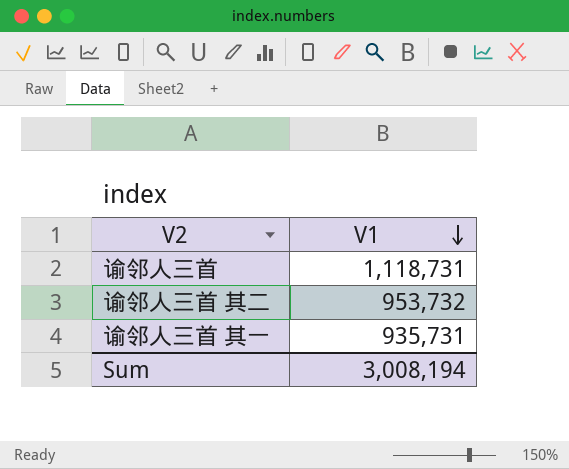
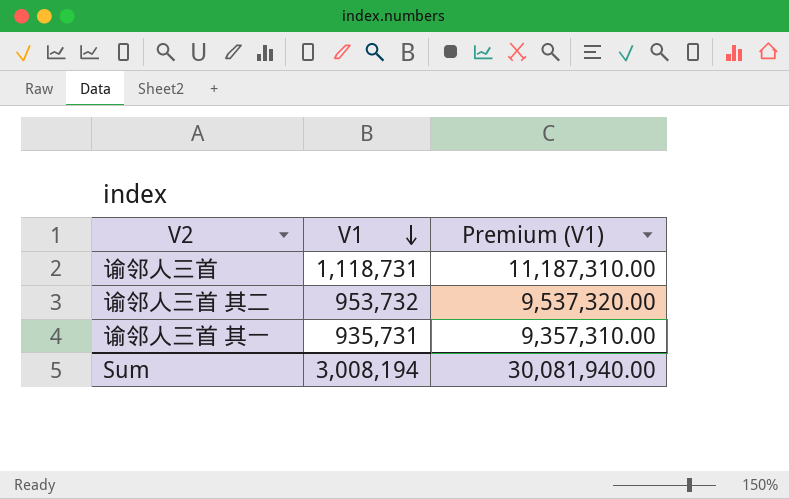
column Premium (V1) | formula: none -> [V1] * 10

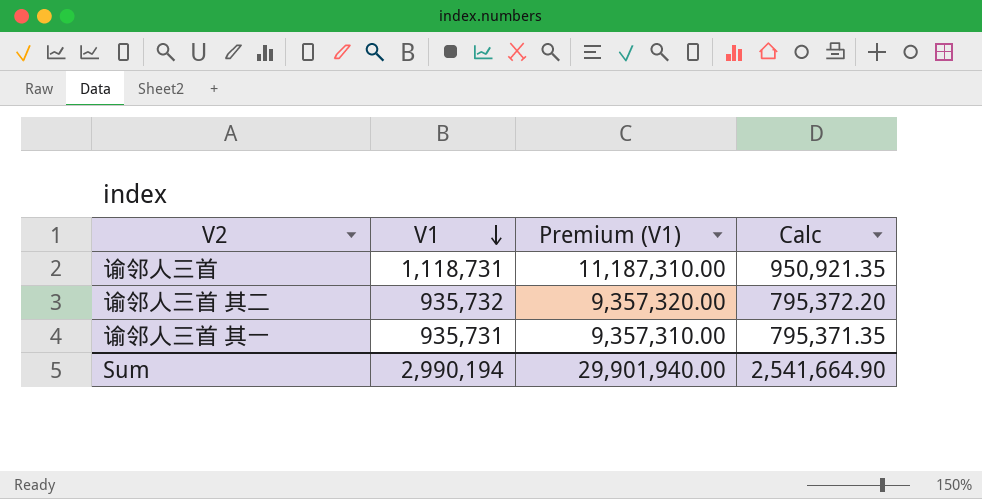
column Calc | formula: none -> [V1] * 0.85
谕邻人三首 其二 | V1: 953,732 -> 935,732
谕邻人三首 其二 | Premium (V1): 9,537,320.00 -> 9,357,320.00
Sum | V1: 3,008,194 -> 2,990,194
Sum | Premium (V1): 30,081,940.00 -> 29,901,940.00

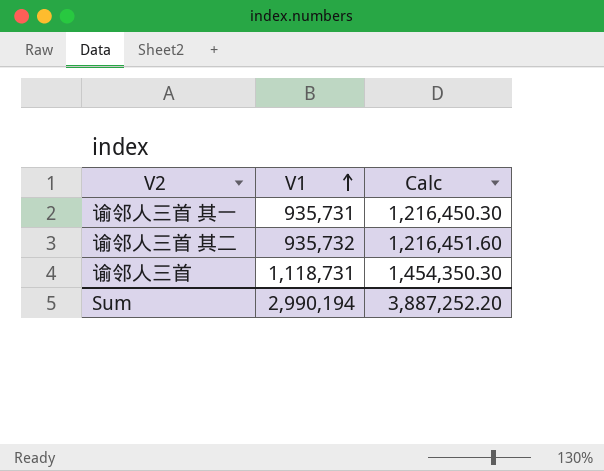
row order: V1 descending -> V1 ascending
column Premium (V1) | formula: [V1] * 10 -> none
column Calc | formula: [V1] * 0.85 -> [V1] * 1.3
Sum | Calc: 2,541,664.90 -> 3,887,252.20

